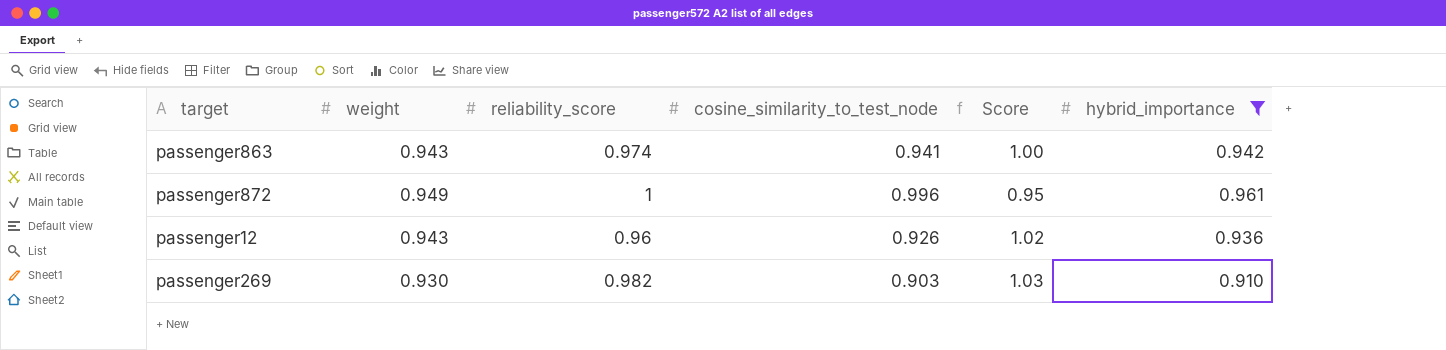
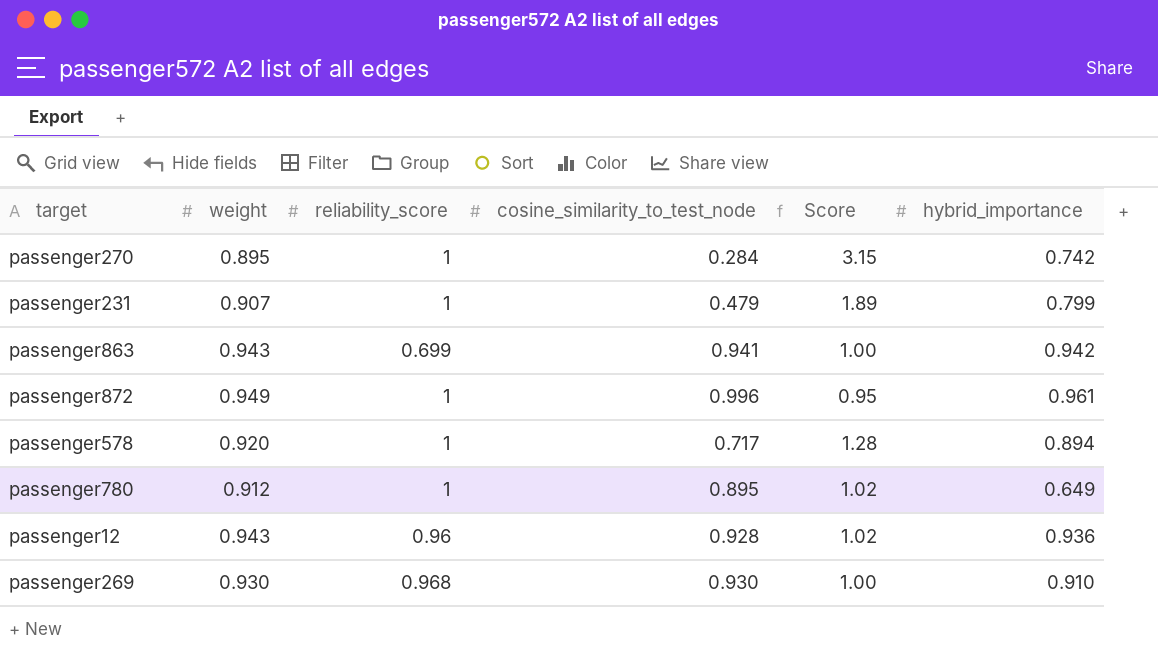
filter: hybrid_importance >= 0.910 -> none
passenger863 | reliability_score: 0.974 -> 0.699
passenger12 | cosine_similarity_to_test_node: 0.926 -> 0.928
passenger269 | reliability_score: 0.982 -> 0.968
passenger269 | cosine_similarity_to_test_node: 0.903 -> 0.930
passenger269 | Score: 1.03 -> 1.00

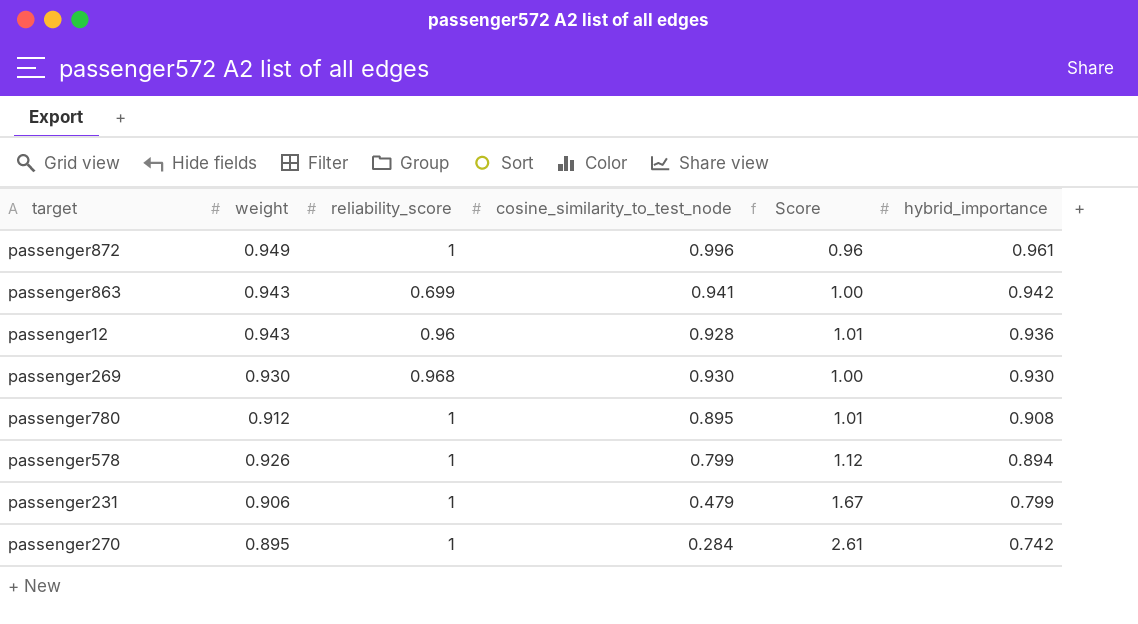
row order: none -> hybrid_importance descending
column Score | formula: [weight] / [cosine_similarity_to_test_node] -> [hybrid_importance] / [cosine_similarity_to_test_node]
passenger269 | hybrid_importance: 0.910 -> 0.930
passenger780 | hybrid_importance: 0.649 -> 0.908
passenger578 | weight: 0.920 -> 0.926
passenger578 | cosine_similarity_to_test_node: 0.717 -> 0.799
passenger231 | weight: 0.907 -> 0.906

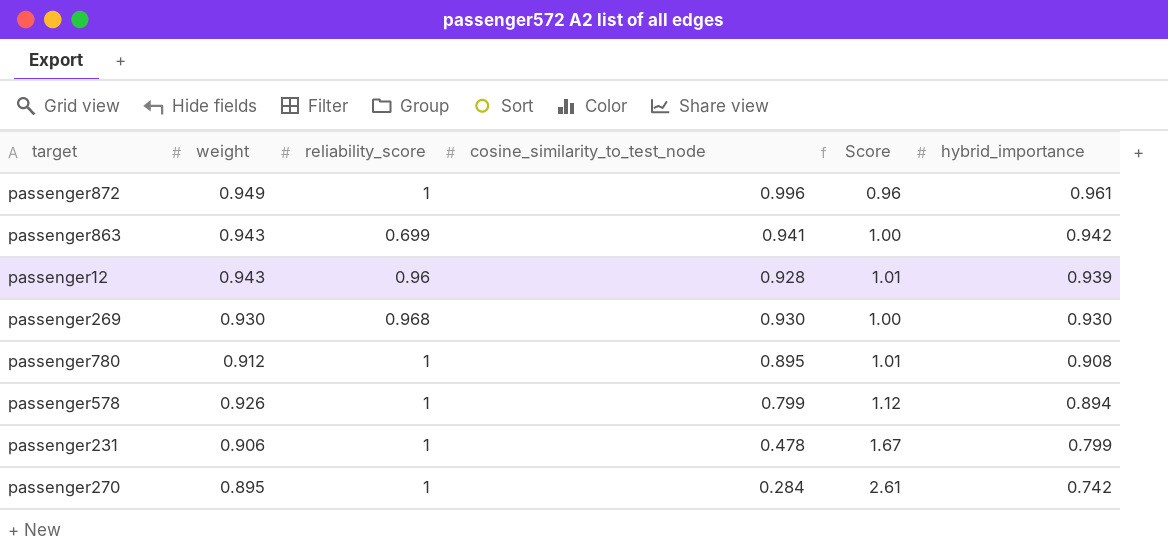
passenger12 | hybrid_importance: 0.936 -> 0.939
passenger231 | cosine_similarity_to_test_node: 0.479 -> 0.478

